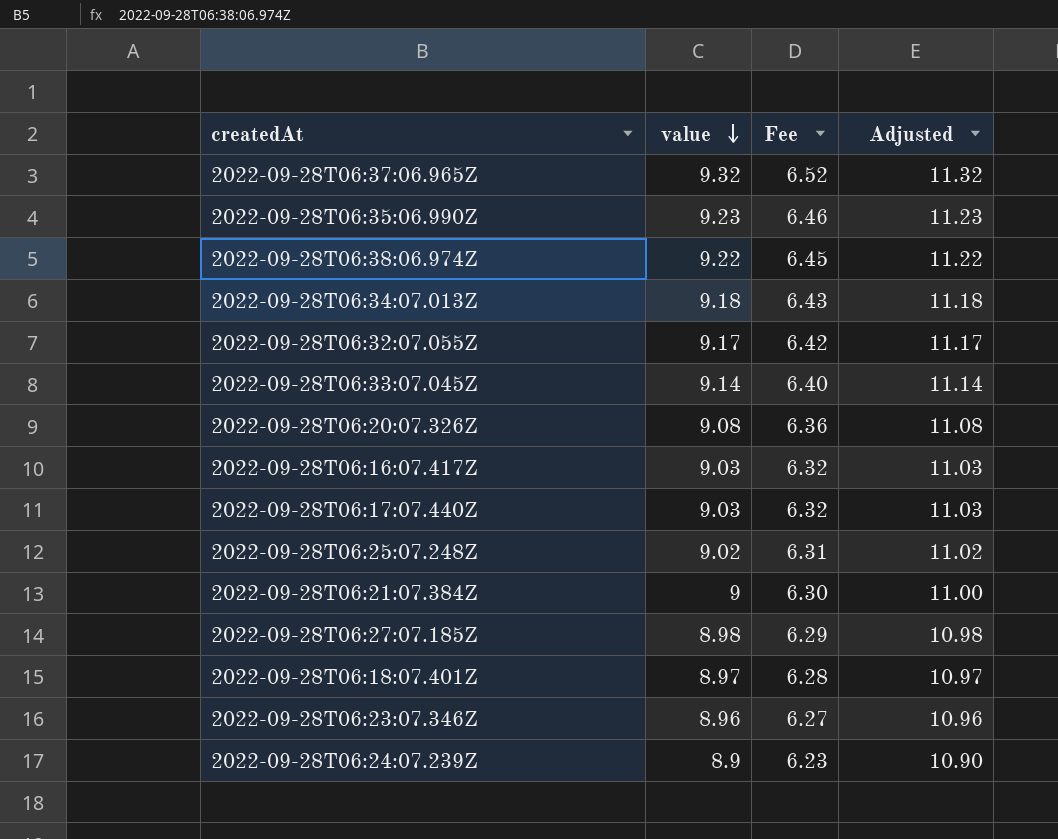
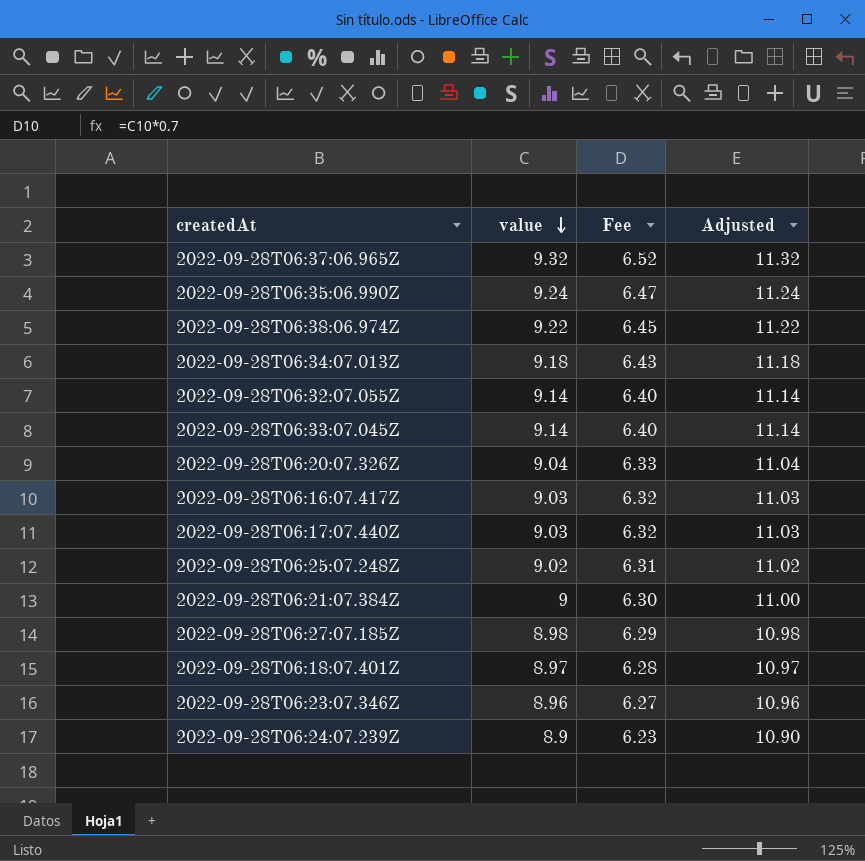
2022-09-28T06:35:06.990Z | value: 9.23 -> 9.24
2022-09-28T06:35:06.990Z | Fee: 6.46 -> 6.47
2022-09-28T06:35:06.990Z | Adjusted: 11.23 -> 11.24
2022-09-28T06:32:07.055Z | value: 9.17 -> 9.14
2022-09-28T06:32:07.055Z | Fee: 6.42 -> 6.40
2022-09-28T06:32:07.055Z | Adjusted: 11.17 -> 11.14
2022-09-28T06:20:07.326Z | value: 9.08 -> 9.04
2022-09-28T06:20:07.326Z | Fee: 6.36 -> 6.33
2022-09-28T06:20:07.326Z | Adjusted: 11.08 -> 11.04

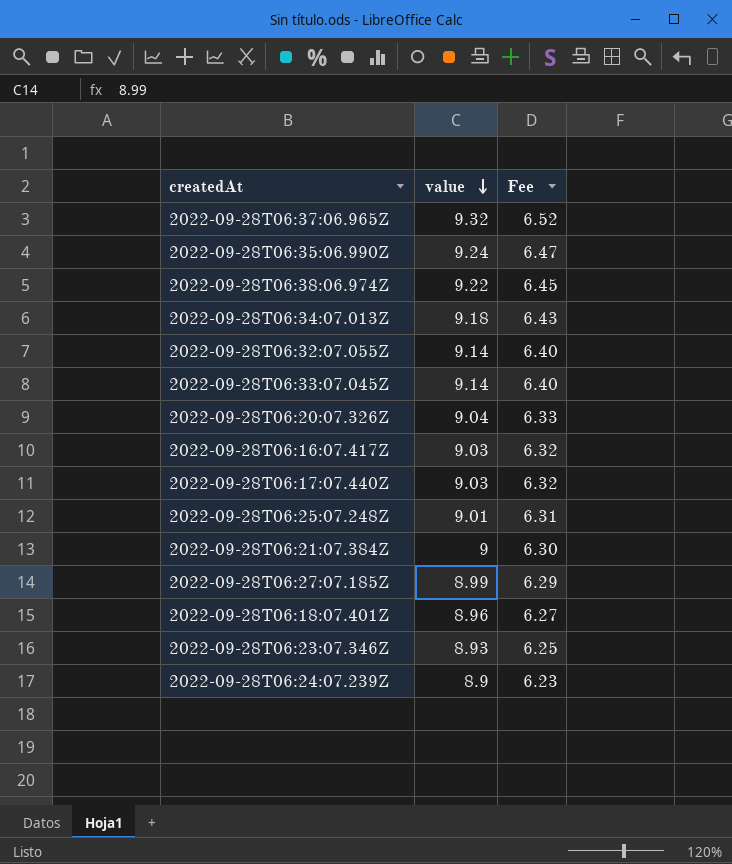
column Adjusted | formula: [value] + 2 -> none
2022-09-28T06:25:07.248Z | value: 9.02 -> 9.01
2022-09-28T06:27:07.185Z | value: 8.98 -> 8.99
2022-09-28T06:18:07.401Z | value: 8.97 -> 8.96
2022-09-28T06:18:07.401Z | Fee: 6.28 -> 6.27
2022-09-28T06:23:07.346Z | value: 8.96 -> 8.93
2022-09-28T06:23:07.346Z | Fee: 6.27 -> 6.25

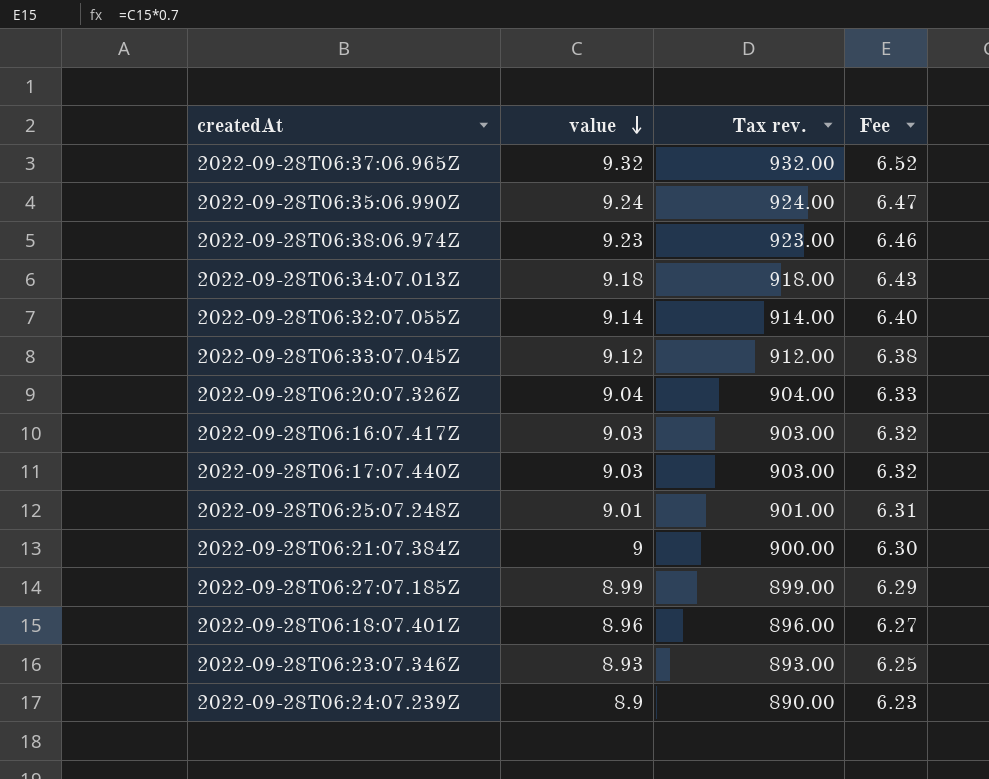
column Tax rev. | formula: none -> [value] * 100
2022-09-28T06:38:06.974Z | value: 9.22 -> 9.23
2022-09-28T06:38:06.974Z | Fee: 6.45 -> 6.46
2022-09-28T06:33:07.045Z | value: 9.14 -> 9.12
2022-09-28T06:33:07.045Z | Fee: 6.40 -> 6.38

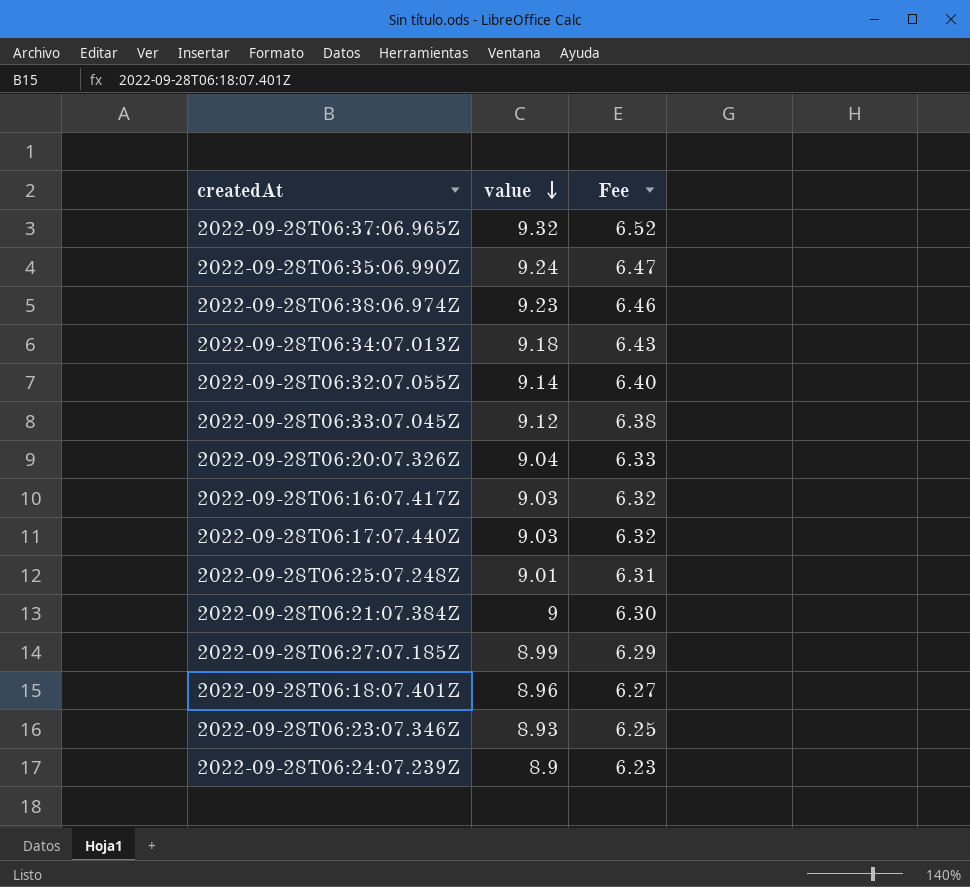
column Tax rev. | formula: [value] * 100 -> none

